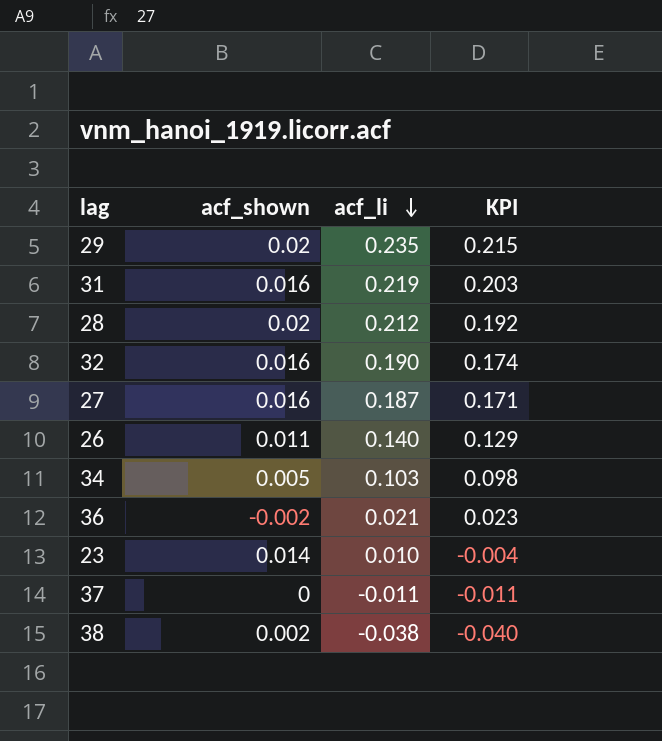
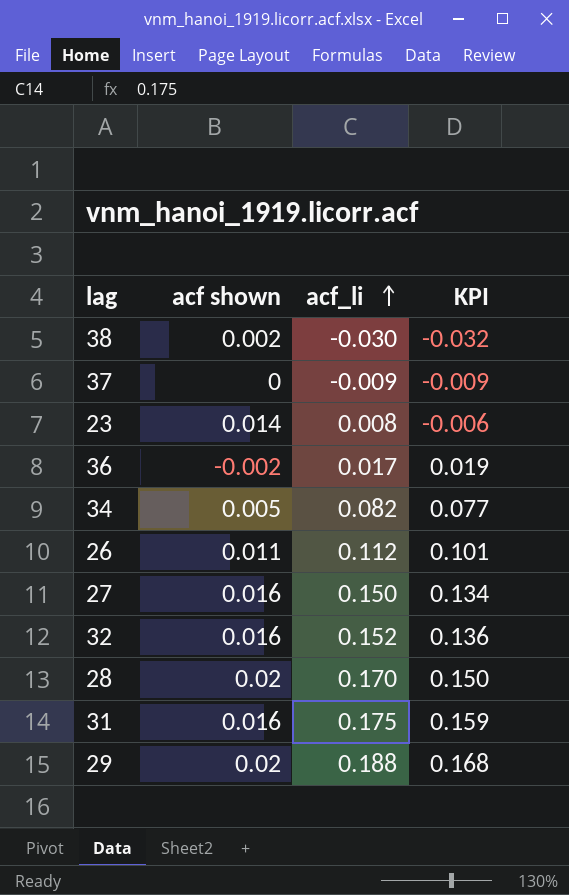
row order: acf_li descending -> acf_li ascending
column name: acf_shown -> acf shown
38 | acf_li: -0.038 -> -0.030
38 | KPI: -0.040 -> -0.032
37 | acf_li: -0.011 -> -0.009
37 | KPI: -0.011 -> -0.009
23 | acf_li: 0.010 -> 0.008
23 | KPI: -0.004 -> -0.006
36 | acf_li: 0.021 -> 0.017
36 | KPI: 0.023 -> 0.019
34 | acf_li: 0.103 -> 0.082
34 | KPI: 0.098 -> 0.077
26 | acf_li: 0.140 -> 0.112
26 | KPI: 0.129 -> 0.101
27 | acf_li: 0.187 -> 0.150
27 | KPI: 0.171 -> 0.134
32 | acf_li: 0.190 -> 0.152
32 | KPI: 0.174 -> 0.136
28 | acf_li: 0.212 -> 0.170
28 | KPI: 0.192 -> 0.150
31 | acf_li: 0.219 -> 0.175
31 | KPI: 0.203 -> 0.159
29 | acf_li: 0.235 -> 0.188
29 | KPI: 0.215 -> 0.168

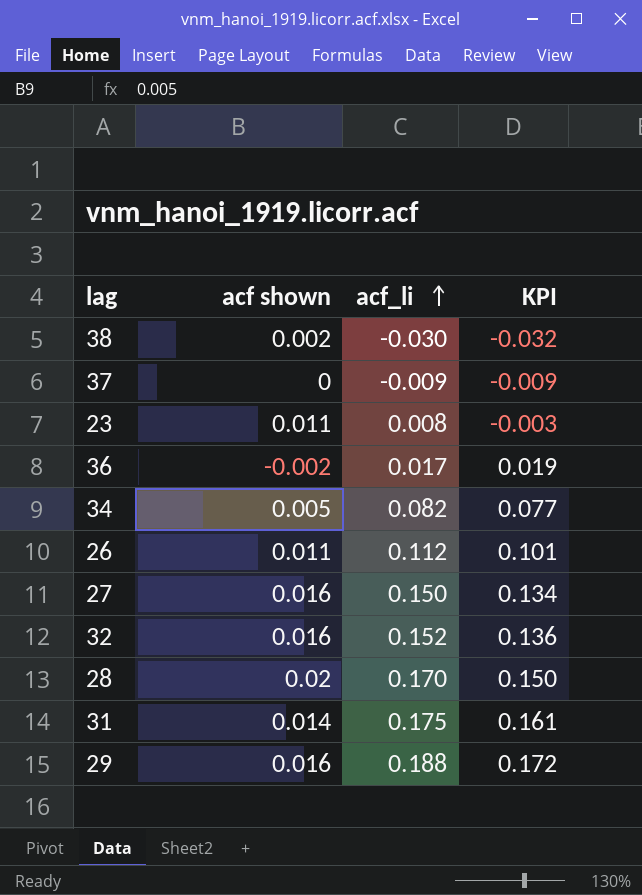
23 | acf shown: 0.014 -> 0.011
23 | KPI: -0.006 -> -0.003
31 | acf shown: 0.016 -> 0.014
31 | KPI: 0.159 -> 0.161
29 | acf shown: 0.02 -> 0.016
29 | KPI: 0.168 -> 0.172

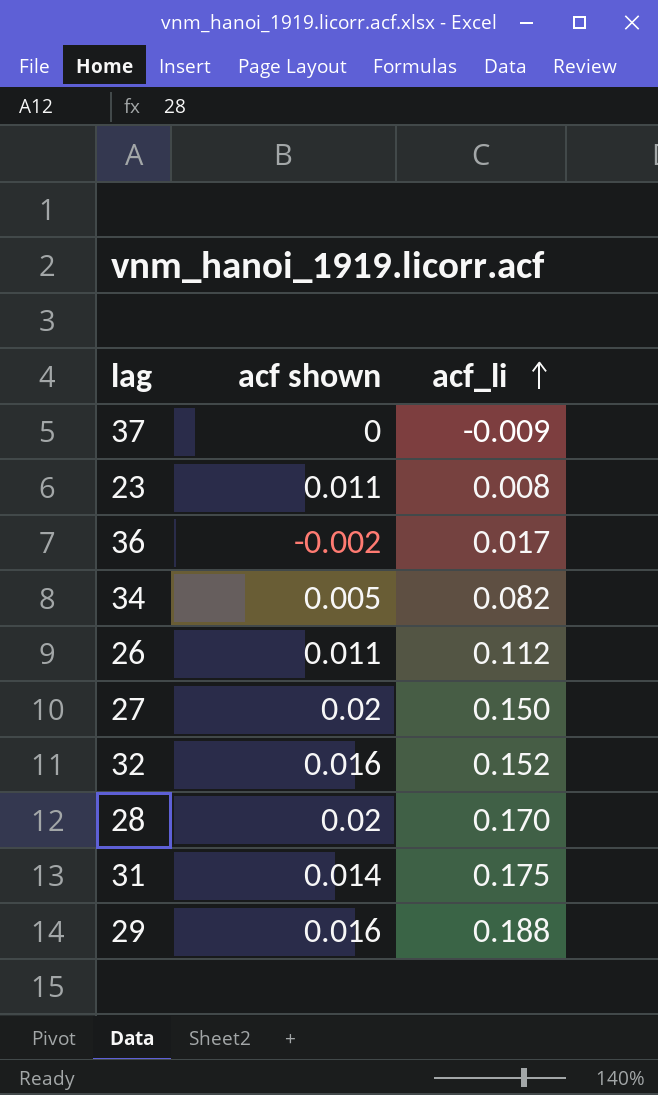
column KPI | formula: [acf_li] - [acf shown] -> none
row 38: 0.002 | -0.030 | -0.032 -> none
27 | acf shown: 0.016 -> 0.02

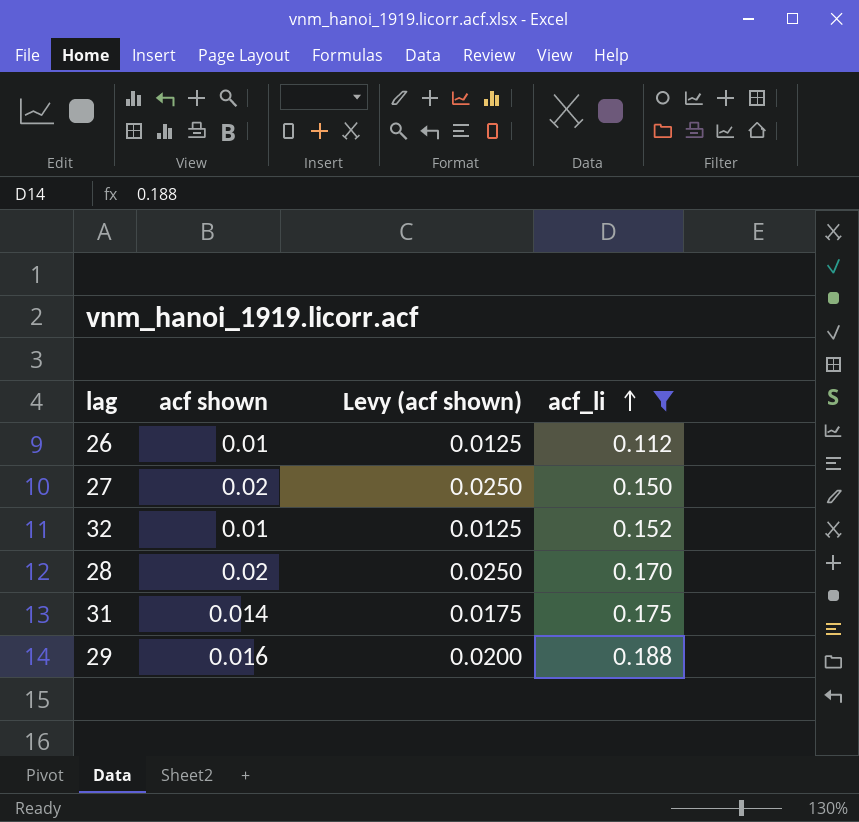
filter: none -> acf_li >= 0.112
column Levy (acf shown) | formula: none -> [acf shown] * 1.25
26 | acf shown: 0.011 -> 0.01
32 | acf shown: 0.016 -> 0.01

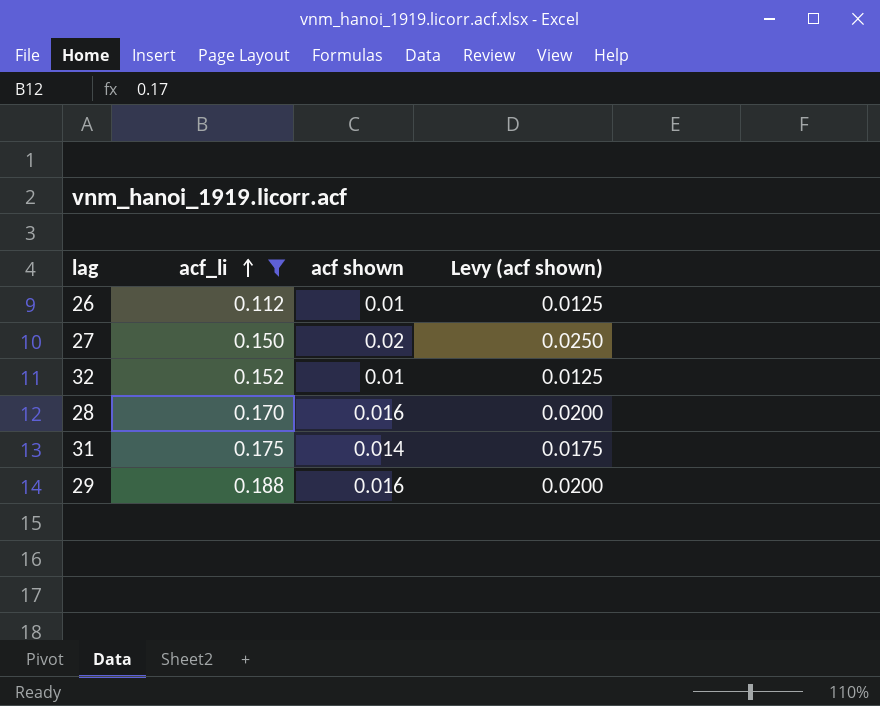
column acf_li | position: 4 -> 2
28 | acf shown: 0.02 -> 0.016
28 | Levy (acf shown): 0.0250 -> 0.0200

